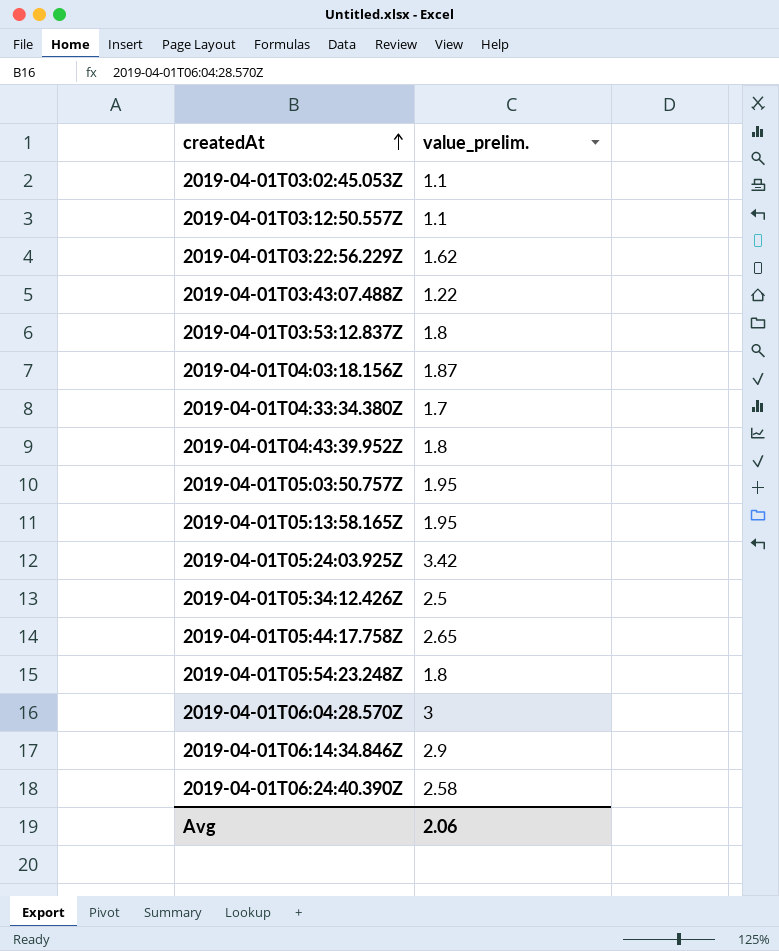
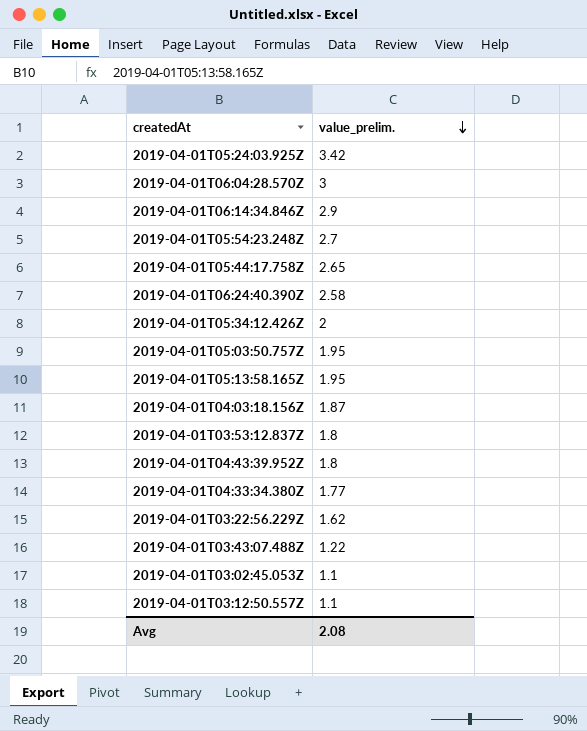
row order: createdAt ascending -> value_prelim. descending
2019-04-01T05:54:23.248Z | value_prelim.: 1.8 -> 2.7
2019-04-01T05:34:12.426Z | value_prelim.: 2.5 -> 2
2019-04-01T04:33:34.380Z | value_prelim.: 1.7 -> 1.77
Avg | value_prelim.: 2.06 -> 2.08

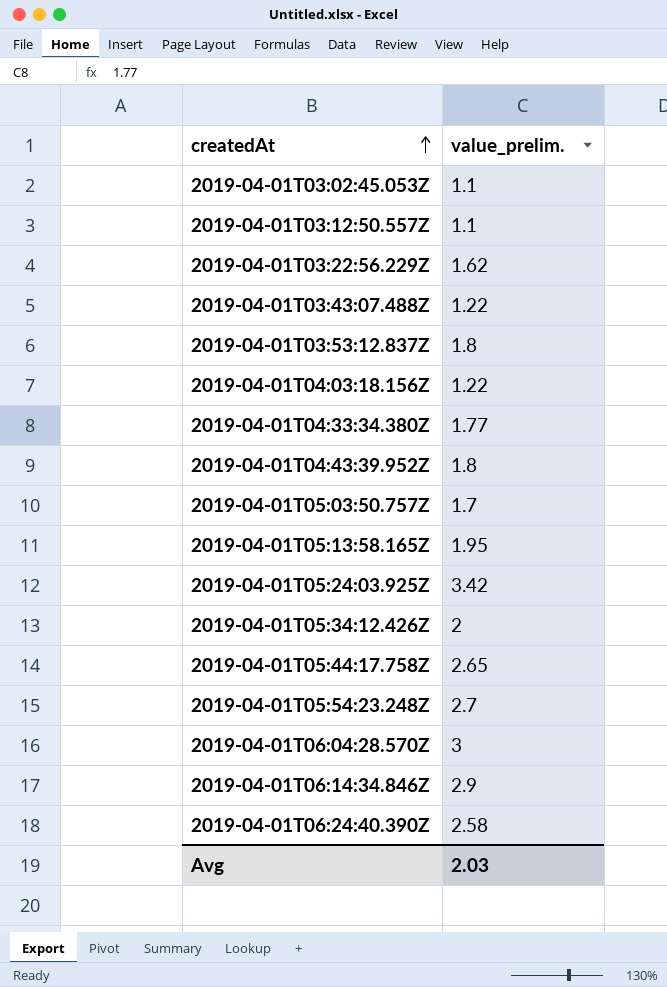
row order: value_prelim. descending -> createdAt ascending
2019-04-01T04:03:18.156Z | value_prelim.: 1.87 -> 1.22
2019-04-01T05:03:50.757Z | value_prelim.: 1.95 -> 1.7
Avg | value_prelim.: 2.08 -> 2.03

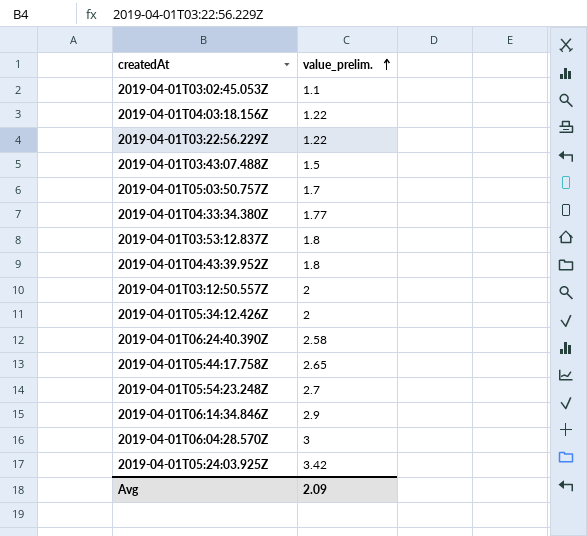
row order: createdAt ascending -> value_prelim. ascending
row 2019-04-01T05:13:58.165Z: 1.95 -> none
2019-04-01T03:22:56.229Z | value_prelim.: 1.62 -> 1.22
2019-04-01T03:43:07.488Z | value_prelim.: 1.22 -> 1.5
2019-04-01T03:12:50.557Z | value_prelim.: 1.1 -> 2
Avg | value_prelim.: 2.03 -> 2.09

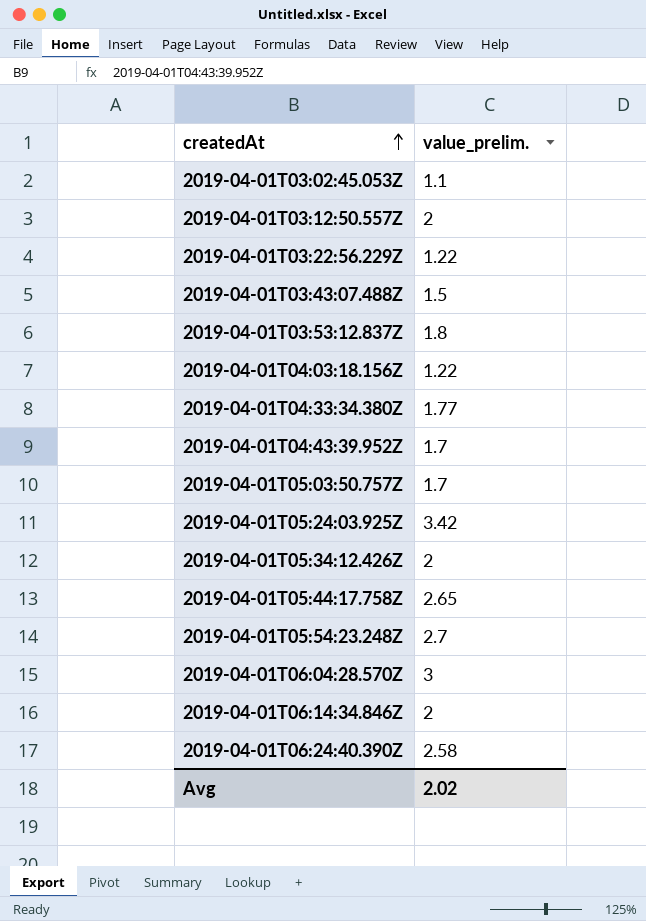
row order: value_prelim. ascending -> createdAt ascending
2019-04-01T04:43:39.952Z | value_prelim.: 1.8 -> 1.7
2019-04-01T06:14:34.846Z | value_prelim.: 2.9 -> 2
Avg | value_prelim.: 2.09 -> 2.02

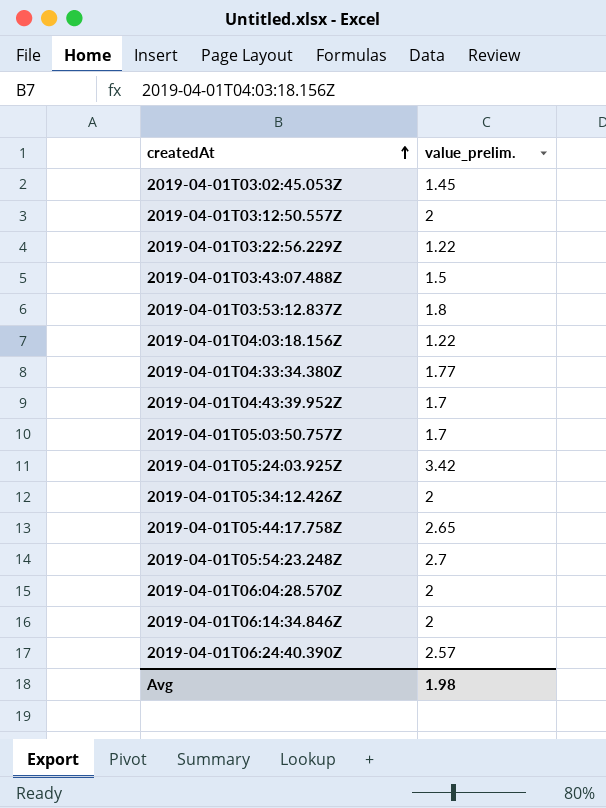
2019-04-01T03:02:45.053Z | value_prelim.: 1.1 -> 1.45
2019-04-01T06:04:28.570Z | value_prelim.: 3 -> 2
2019-04-01T06:24:40.390Z | value_prelim.: 2.58 -> 2.57
Avg | value_prelim.: 2.02 -> 1.98

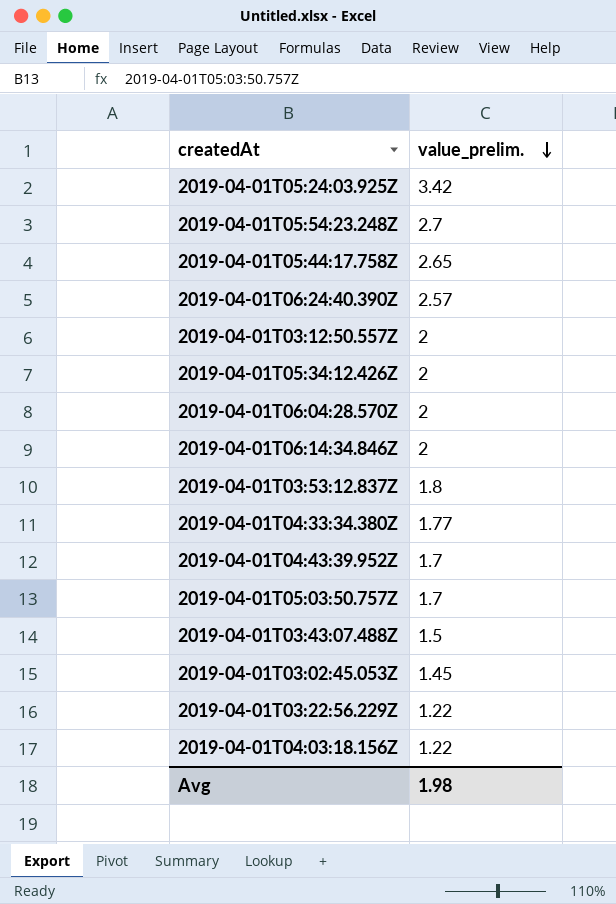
row order: createdAt ascending -> value_prelim. descending

